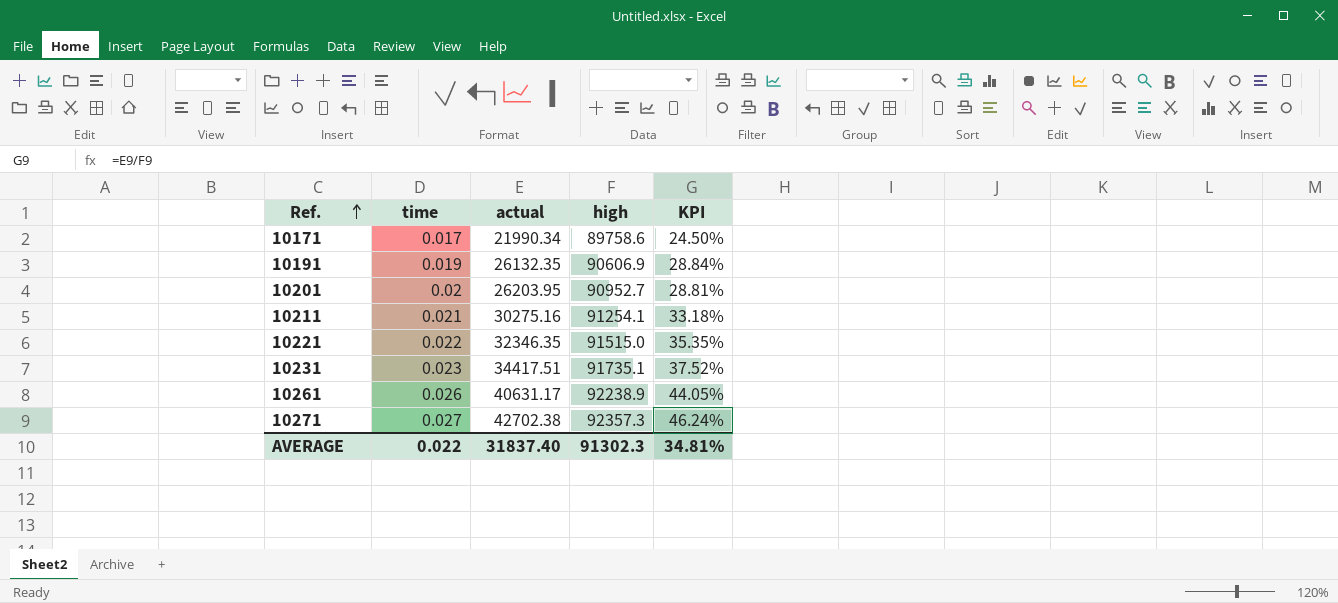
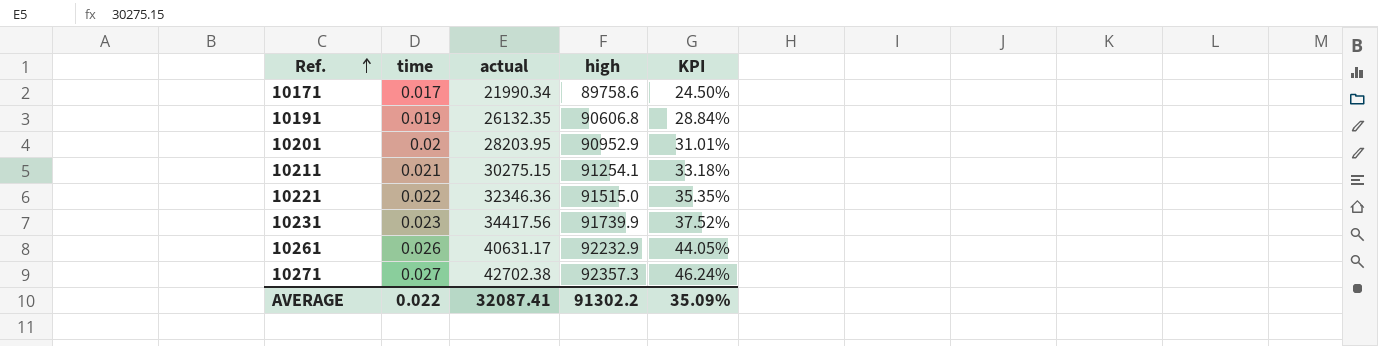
10191 | high: 90606.9 -> 90606.8
10201 | actual: 26203.95 -> 28203.95
10201 | high: 90952.7 -> 90952.9
10201 | KPI: 28.81% -> 31.01%
10211 | actual: 30275.16 -> 30275.15
10221 | actual: 32346.35 -> 32346.36
10231 | actual: 34417.51 -> 34417.56
10231 | high: 91735.1 -> 91739.9
10261 | high: 92238.9 -> 92232.9
AVERAGE | actual: 31837.40 -> 32087.41
AVERAGE | high: 91302.3 -> 91302.2
AVERAGE | KPI: 34.81% -> 35.09%

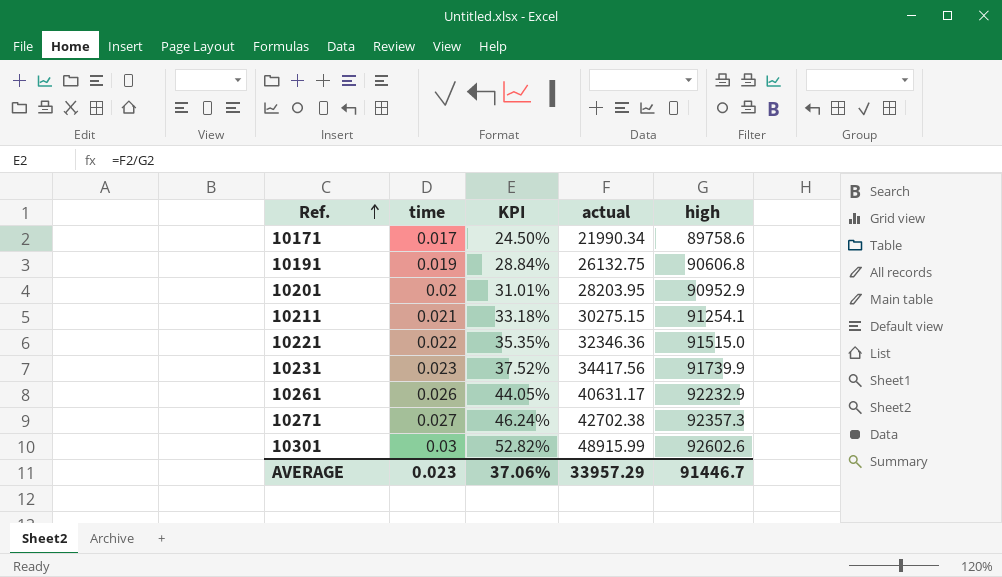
column KPI | position: 5 -> 3
10191 | actual: 26132.35 -> 26132.75
row 10301: none -> 0.03 | 52.82% | 48915.99 | 92602.6
AVERAGE | time: 0.022 -> 0.023
AVERAGE | KPI: 35.09% -> 37.06%
AVERAGE | actual: 32087.41 -> 33957.29
AVERAGE | high: 91302.2 -> 91446.7

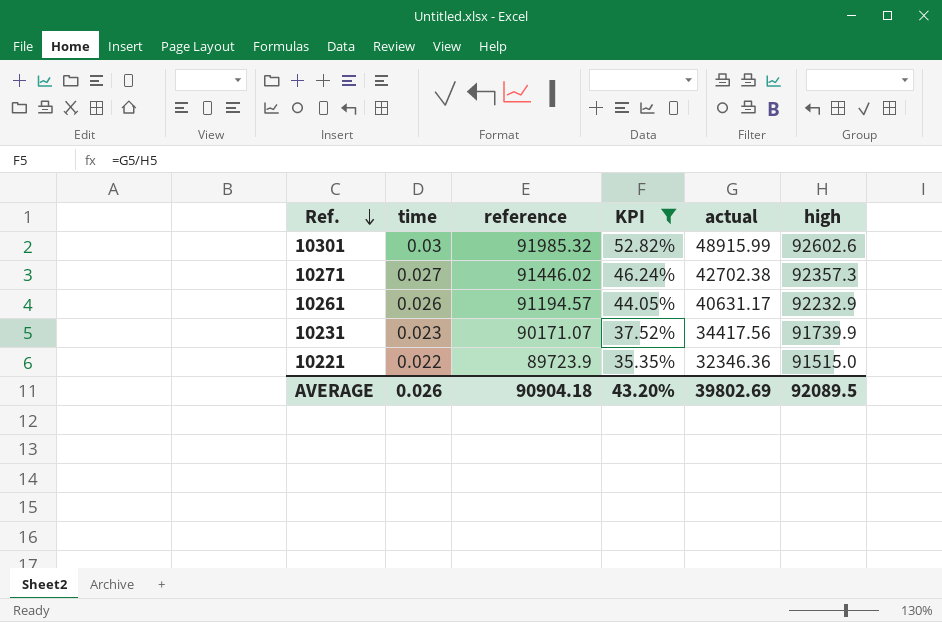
filter: none -> KPI >= 35.35%
row order: Ref. ascending -> Ref. descending
column reference | position: none -> 3
AVERAGE | time: 0.023 -> 0.026
AVERAGE | KPI: 37.06% -> 43.20%
AVERAGE | actual: 33957.29 -> 39802.69
AVERAGE | high: 91446.7 -> 92089.5

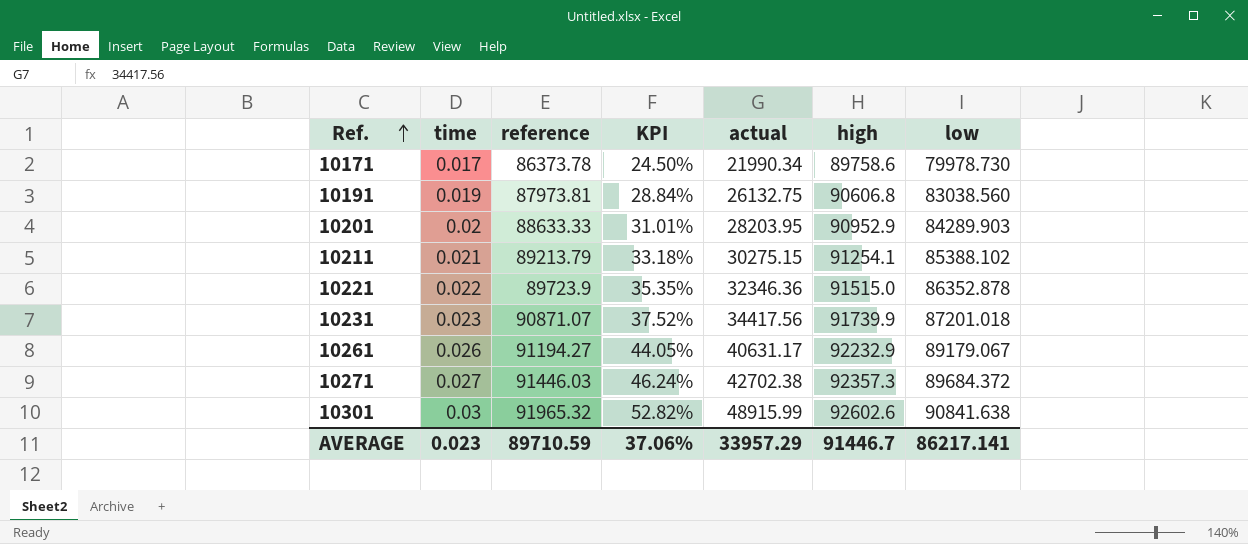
filter: KPI >= 35.35% -> none
row order: Ref. descending -> Ref. ascending
column low | position: none -> 7
10231 | reference: 90171.07 -> 90871.07
10261 | reference: 91194.57 -> 91194.27
10271 | reference: 91446.02 -> 91446.03
10301 | reference: 91985.32 -> 91965.32
AVERAGE | time: 0.026 -> 0.023
AVERAGE | reference: 90904.18 -> 89710.59
AVERAGE | KPI: 43.20% -> 37.06%
AVERAGE | actual: 39802.69 -> 33957.29
AVERAGE | high: 92089.5 -> 91446.7

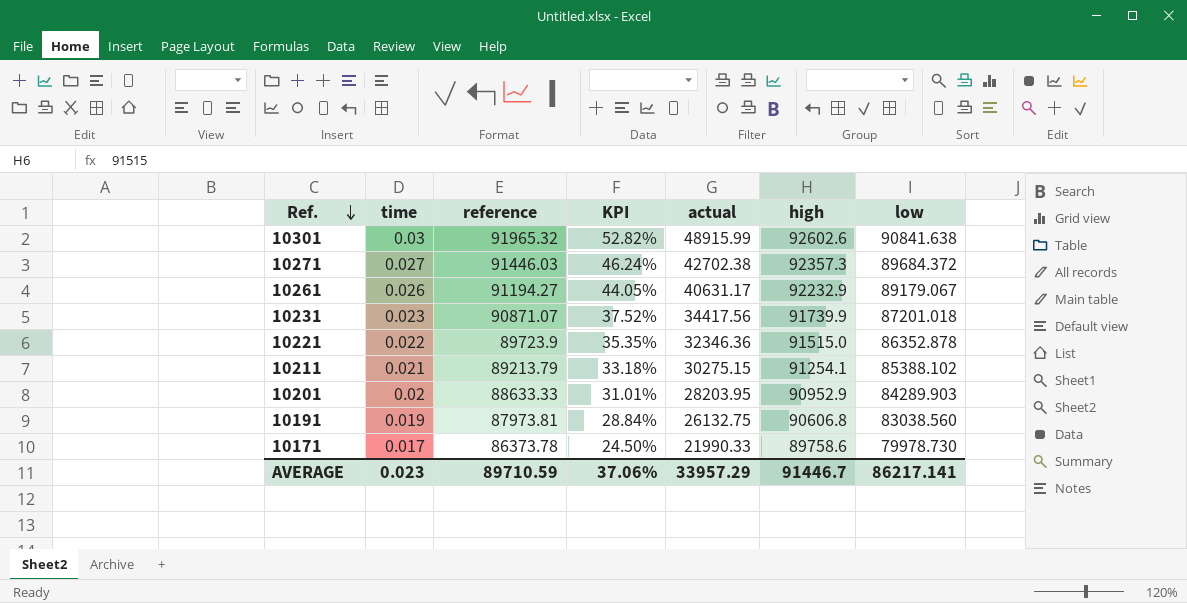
row order: Ref. ascending -> Ref. descending
10171 | actual: 21990.34 -> 21990.33

